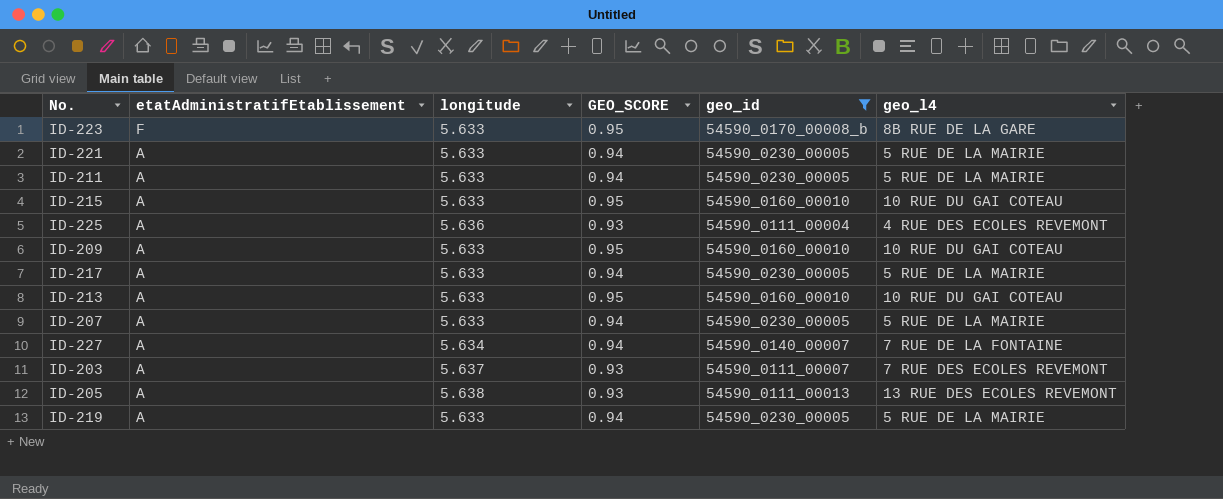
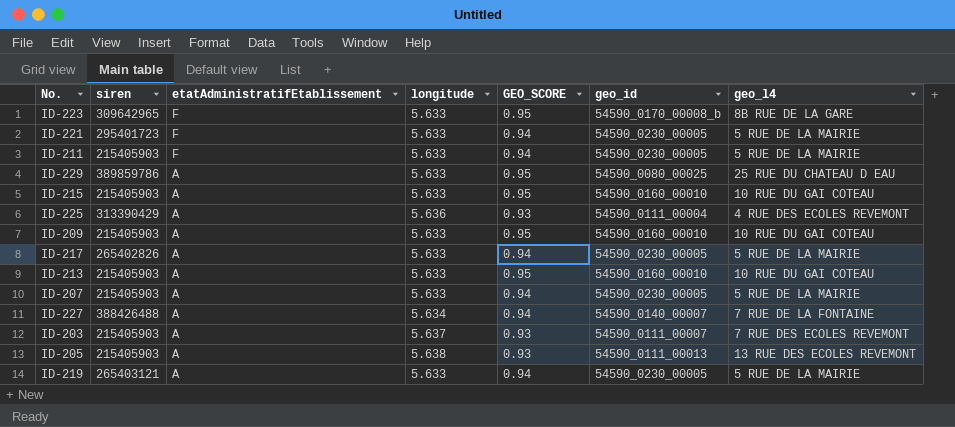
filter: geo_id != 54590_0080_00025 -> none
column siren | position: none -> 2
ID-221 | etatAdministratifEtablissement: A -> F
ID-211 | etatAdministratifEtablissement: A -> F

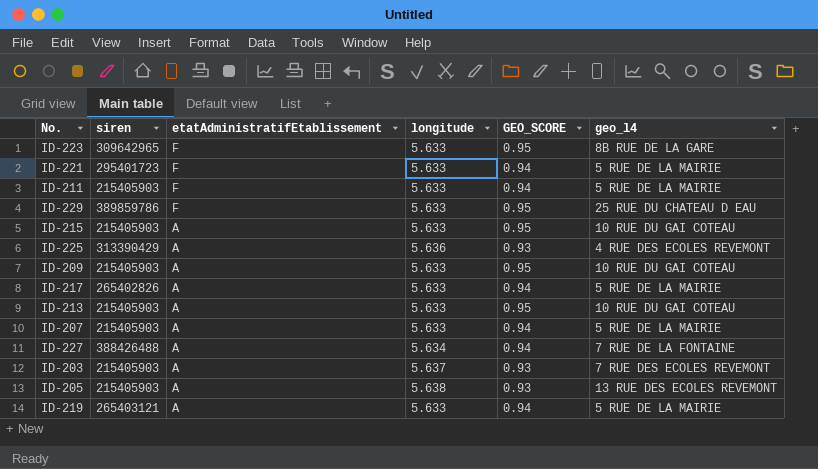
column geo_id | position: 6 -> none
ID-229 | etatAdministratifEtablissement: A -> F

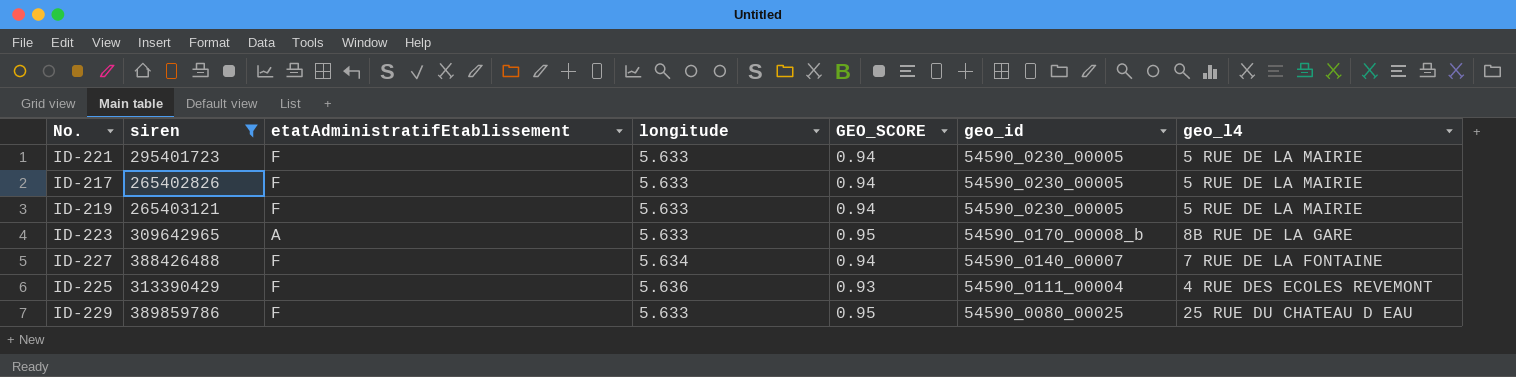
filter: none -> siren != 215405903
row order: etatAdministratifEtablissement descending -> geo_id descending
column geo_id | position: none -> 6
ID-217 | etatAdministratifEtablissement: A -> F
ID-219 | etatAdministratifEtablissement: A -> F
ID-223 | etatAdministratifEtablissement: F -> A
ID-227 | etatAdministratifEtablissement: A -> F
ID-225 | etatAdministratifEtablissement: A -> F

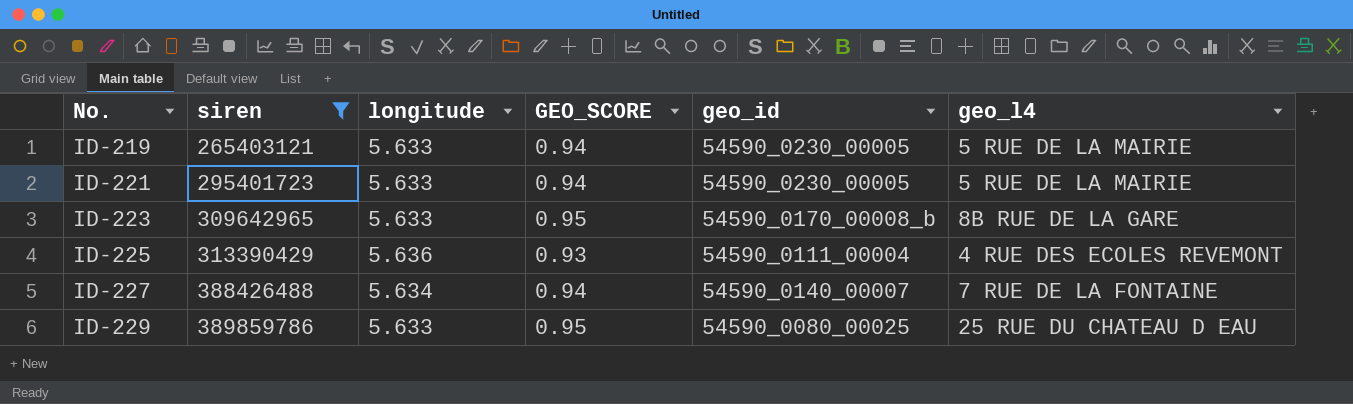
row order: geo_id descending -> No. ascending
column etatAdministratifEtablissement | position: 3 -> none
row ID-217: 265402826 | F | 5.633 | 0.94 | 54590_0230_00005 | 5 RUE DE LA MAIRIE -> none

